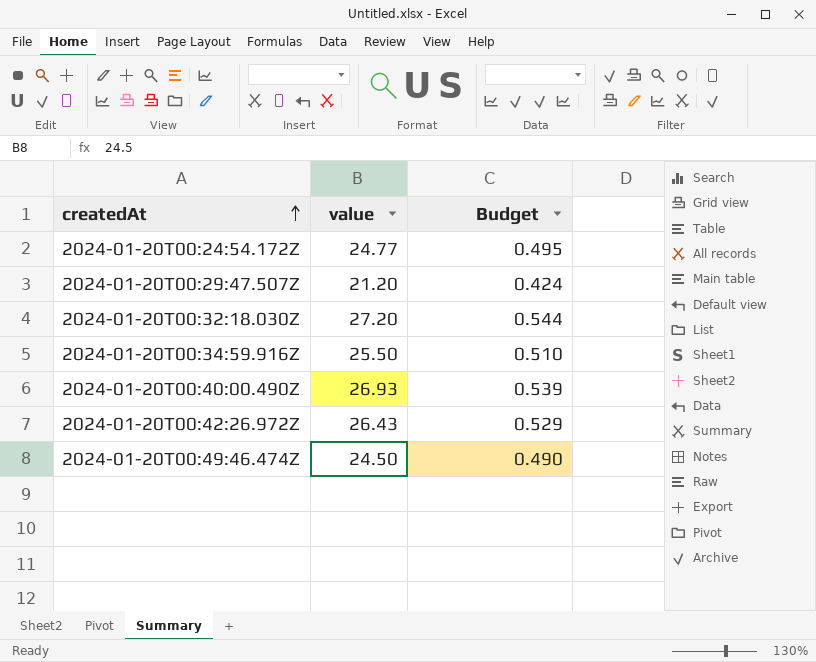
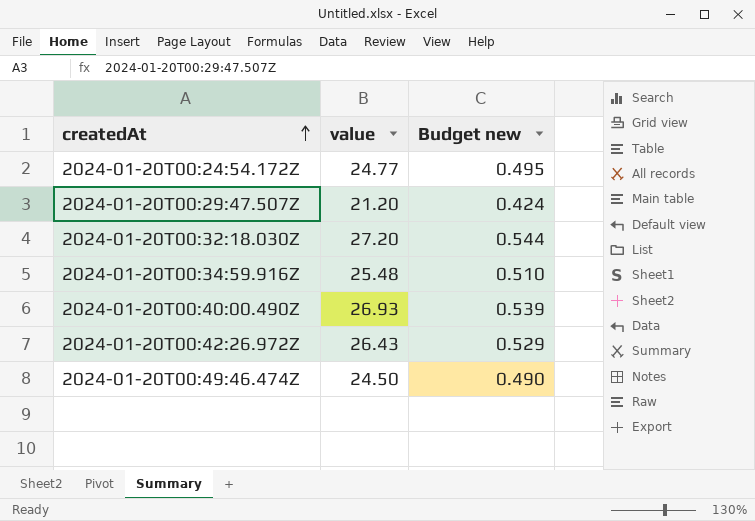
column name: Budget -> Budget new
2024-01-20T00:34:59.916Z | value: 25.50 -> 25.48

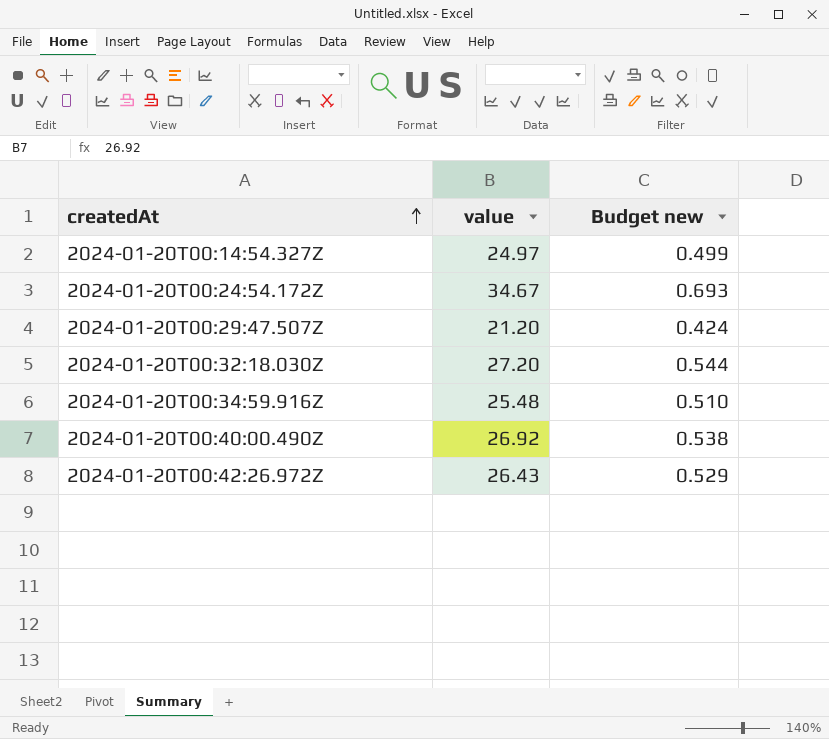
row 2024-01-20T00:49:46.474Z: 24.50 | 0.490 -> none
row 2024-01-20T00:14:54.327Z: none -> 24.97 | 0.499
2024-01-20T00:24:54.172Z | value: 24.77 -> 34.67
2024-01-20T00:24:54.172Z | Budget new: 0.495 -> 0.693
2024-01-20T00:40:00.490Z | value: 26.93 -> 26.92
2024-01-20T00:40:00.490Z | Budget new: 0.539 -> 0.538

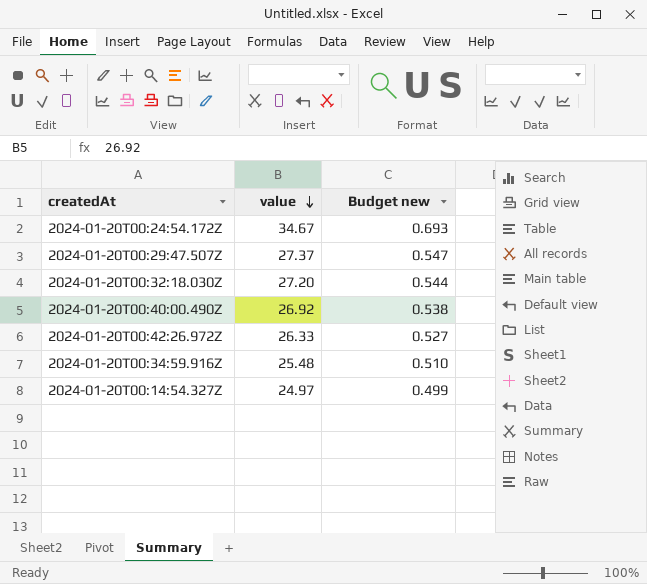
row order: createdAt ascending -> value descending
2024-01-20T00:29:47.507Z | value: 21.20 -> 27.37
2024-01-20T00:29:47.507Z | Budget new: 0.424 -> 0.547
2024-01-20T00:42:26.972Z | value: 26.43 -> 26.33
2024-01-20T00:42:26.972Z | Budget new: 0.529 -> 0.527

